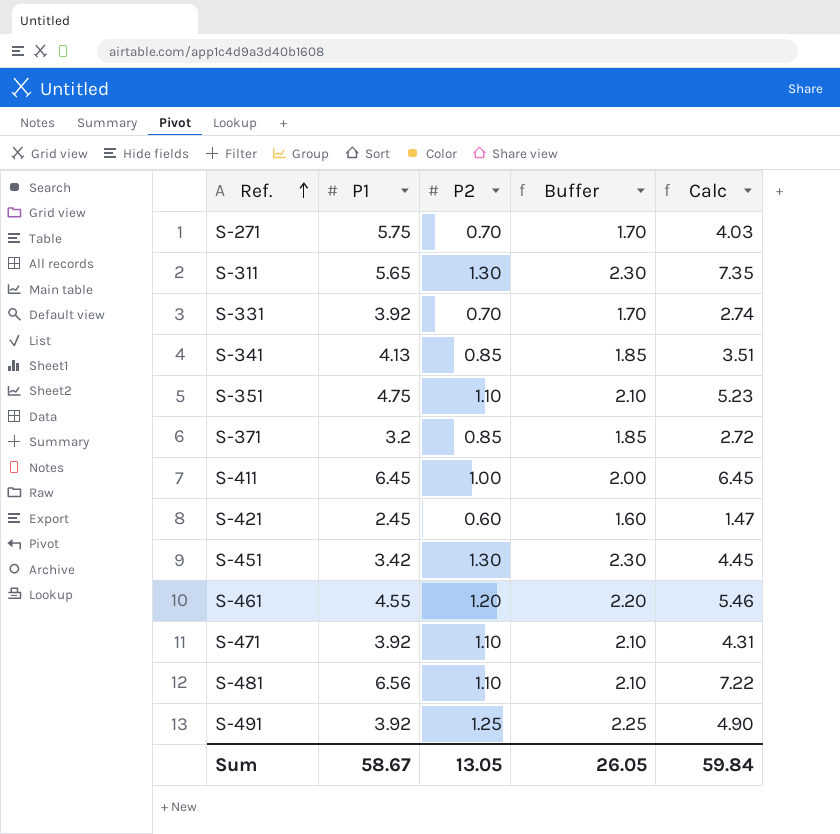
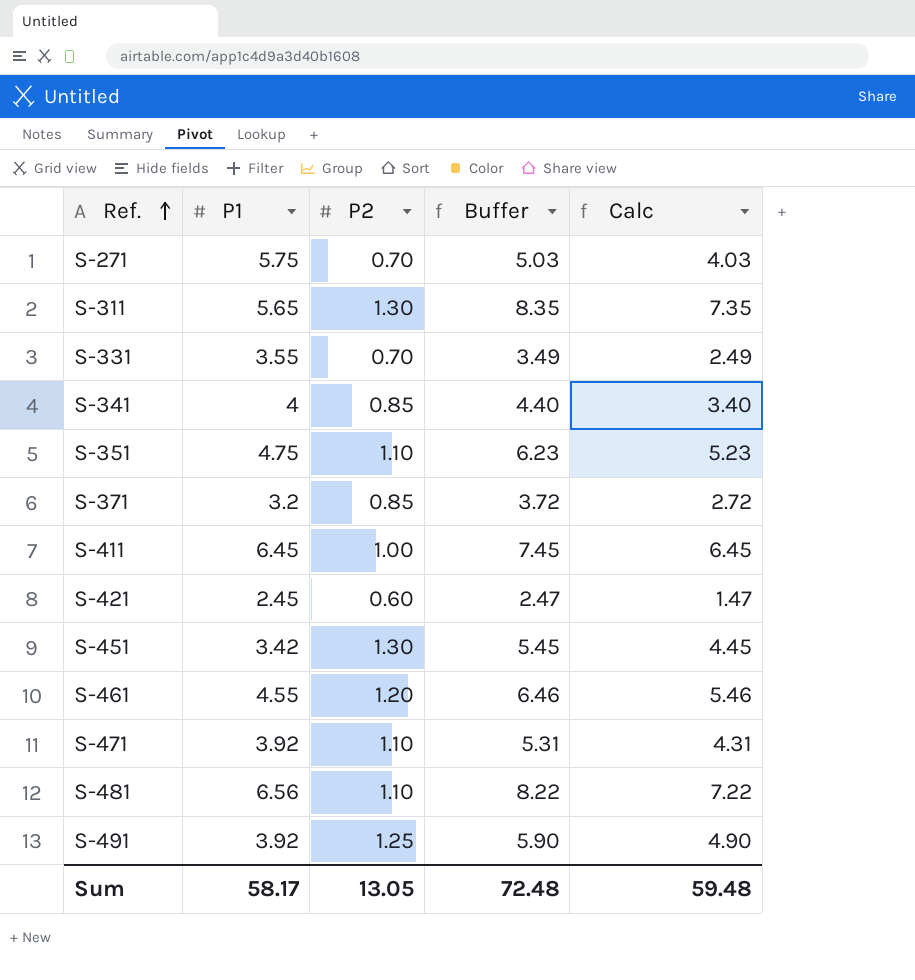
column Buffer | formula: [P2] + 1 -> [Calc] + 1
S-331 | P1: 3.92 -> 3.55
S-331 | Calc: 2.74 -> 2.49
S-341 | P1: 4.13 -> 4
S-341 | Calc: 3.51 -> 3.40
Sum | P1: 58.67 -> 58.17
Sum | Buffer: 26.05 -> 72.48
Sum | Calc: 59.84 -> 59.48

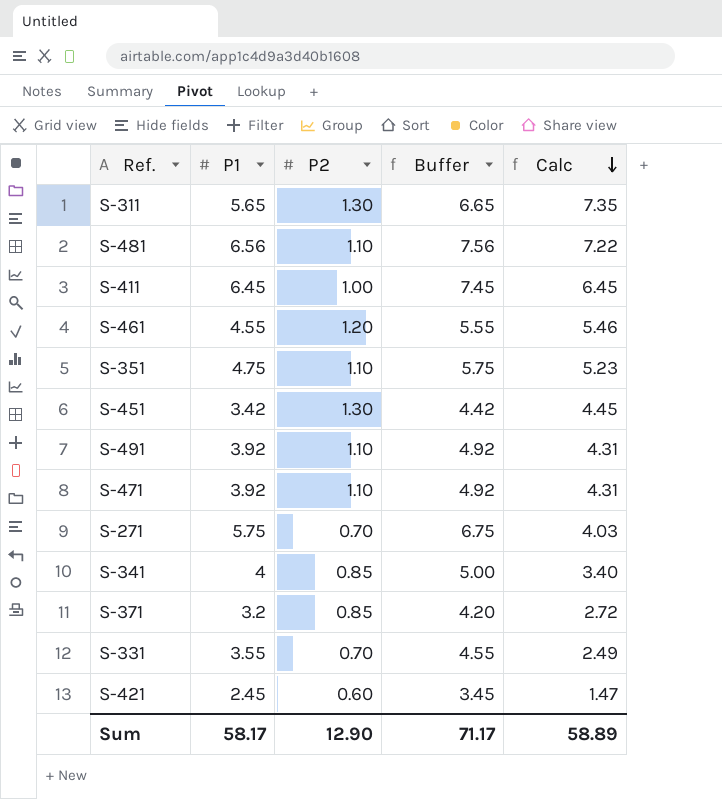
row order: Ref. ascending -> Calc descending
column Buffer | formula: [Calc] + 1 -> [P1] + 1
S-491 | P2: 1.25 -> 1.10
S-491 | Calc: 4.90 -> 4.31
Sum | P2: 13.05 -> 12.90
Sum | Buffer: 72.48 -> 71.17
Sum | Calc: 59.48 -> 58.89

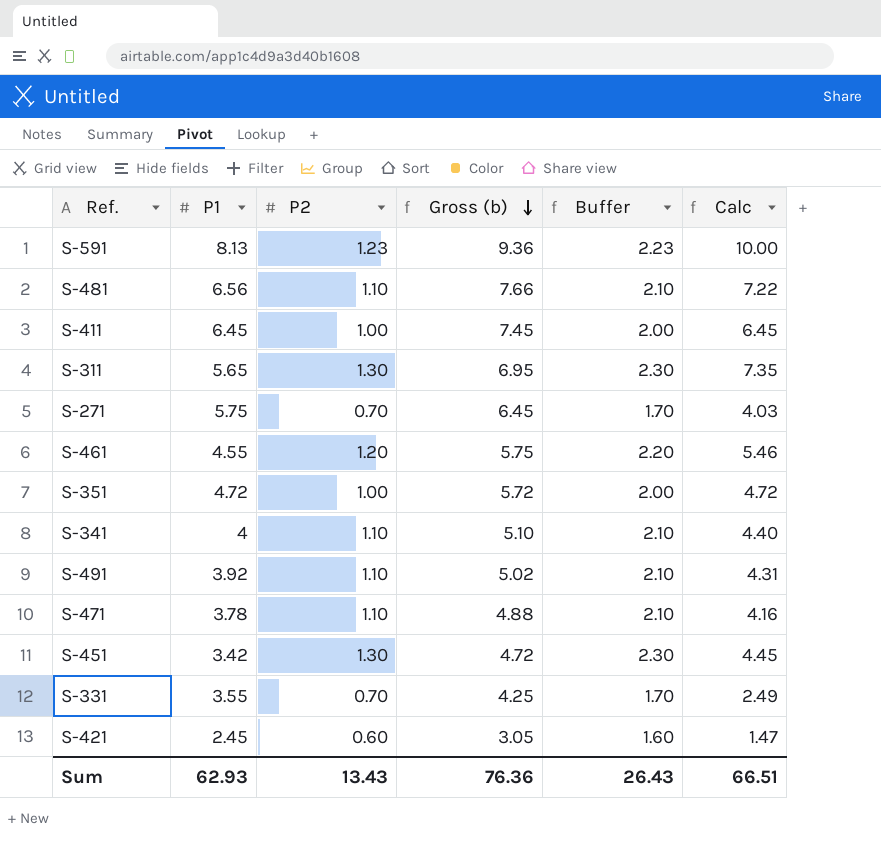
row order: Calc descending -> Gross (b) descending
column Gross (b) | formula: none -> [P1] + [P2]
column Buffer | formula: [P1] + 1 -> [P2] + 1
row S-371: 3.2 | 0.85 | 4.20 | 2.72 -> none
row S-591: none -> 8.13 | 1.23 | 9.36 | 2.23 | 10.00
S-351 | P1: 4.75 -> 4.72
S-351 | P2: 1.10 -> 1.00
S-351 | Calc: 5.23 -> 4.72
S-341 | P2: 0.85 -> 1.10
S-341 | Calc: 3.40 -> 4.40
S-471 | P1: 3.92 -> 3.78
S-471 | Calc: 4.31 -> 4.16
Sum | P1: 58.17 -> 62.93
Sum | P2: 12.90 -> 13.43
Sum | Buffer: 71.17 -> 26.43
Sum | Calc: 58.89 -> 66.51

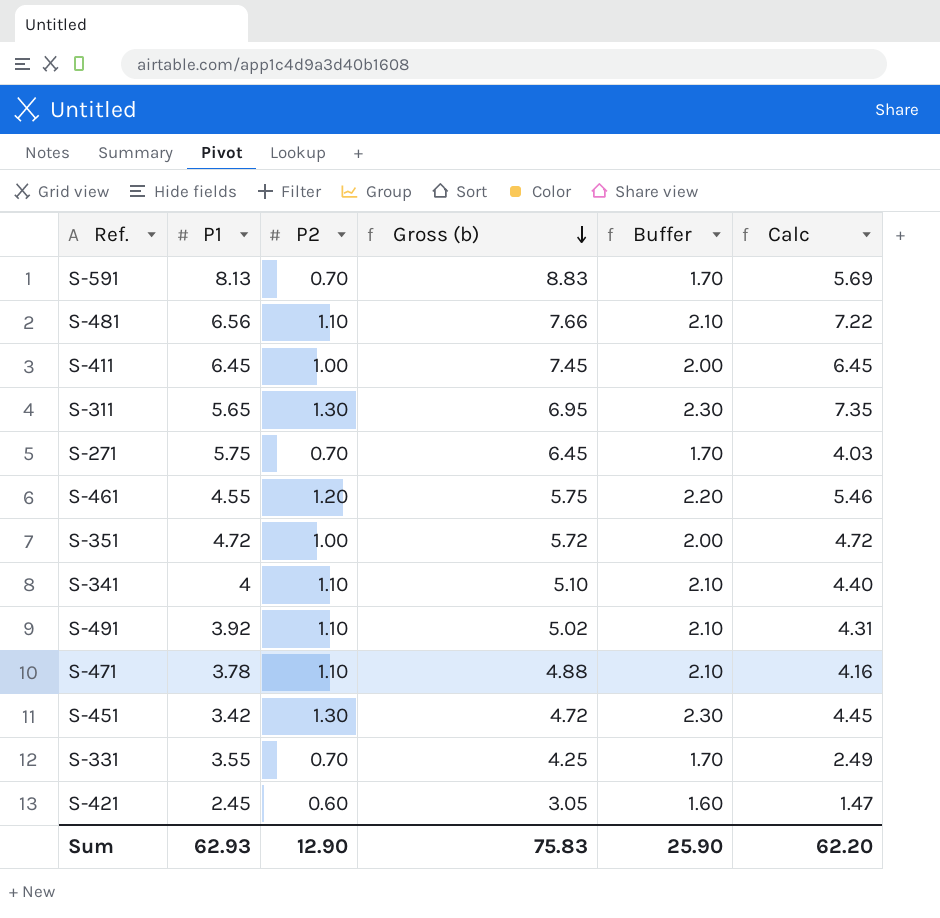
S-591 | P2: 1.23 -> 0.70
S-591 | Gross (b): 9.36 -> 8.83
S-591 | Buffer: 2.23 -> 1.70
S-591 | Calc: 10.00 -> 5.69
Sum | P2: 13.43 -> 12.90
Sum | Gross (b): 76.36 -> 75.83
Sum | Buffer: 26.43 -> 25.90
Sum | Calc: 66.51 -> 62.20

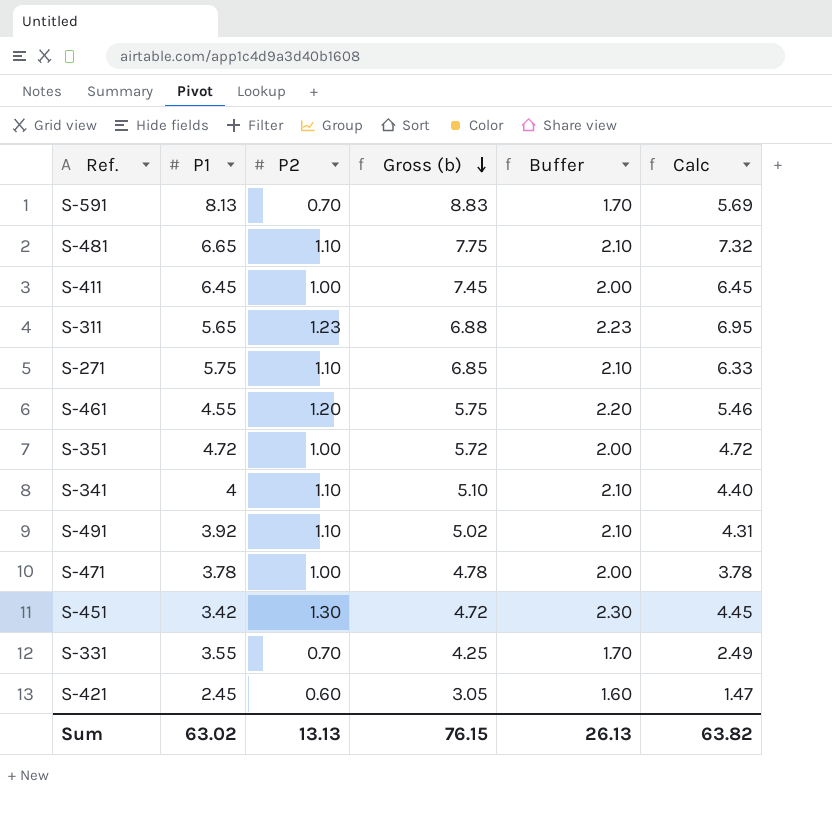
S-481 | P1: 6.56 -> 6.65
S-481 | Gross (b): 7.66 -> 7.75
S-481 | Calc: 7.22 -> 7.32
S-311 | P2: 1.30 -> 1.23
S-311 | Gross (b): 6.95 -> 6.88
S-311 | Buffer: 2.30 -> 2.23
S-311 | Calc: 7.35 -> 6.95
S-271 | P2: 0.70 -> 1.10
S-271 | Gross (b): 6.45 -> 6.85
S-271 | Buffer: 1.70 -> 2.10
S-271 | Calc: 4.03 -> 6.33
S-471 | P2: 1.10 -> 1.00
S-471 | Gross (b): 4.88 -> 4.78
S-471 | Buffer: 2.10 -> 2.00
S-471 | Calc: 4.16 -> 3.78
Sum | P1: 62.93 -> 63.02
Sum | P2: 12.90 -> 13.13
Sum | Gross (b): 75.83 -> 76.15
Sum | Buffer: 25.90 -> 26.13
Sum | Calc: 62.20 -> 63.82

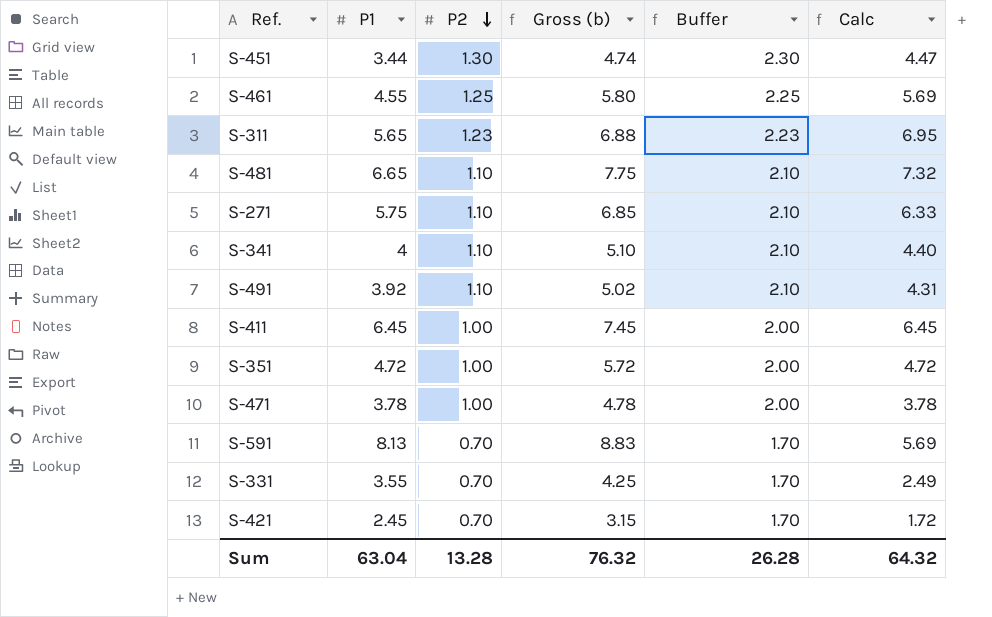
row order: Gross (b) descending -> P2 descending
S-451 | P1: 3.42 -> 3.44
S-451 | Gross (b): 4.72 -> 4.74
S-451 | Calc: 4.45 -> 4.47
S-461 | P2: 1.20 -> 1.25
S-461 | Gross (b): 5.75 -> 5.80
S-461 | Buffer: 2.20 -> 2.25
S-461 | Calc: 5.46 -> 5.69
S-421 | P2: 0.60 -> 0.70
S-421 | Gross (b): 3.05 -> 3.15
S-421 | Buffer: 1.60 -> 1.70
S-421 | Calc: 1.47 -> 1.72
Sum | P1: 63.02 -> 63.04
Sum | P2: 13.13 -> 13.28
Sum | Gross (b): 76.15 -> 76.32
Sum | Buffer: 26.13 -> 26.28
Sum | Calc: 63.82 -> 64.32

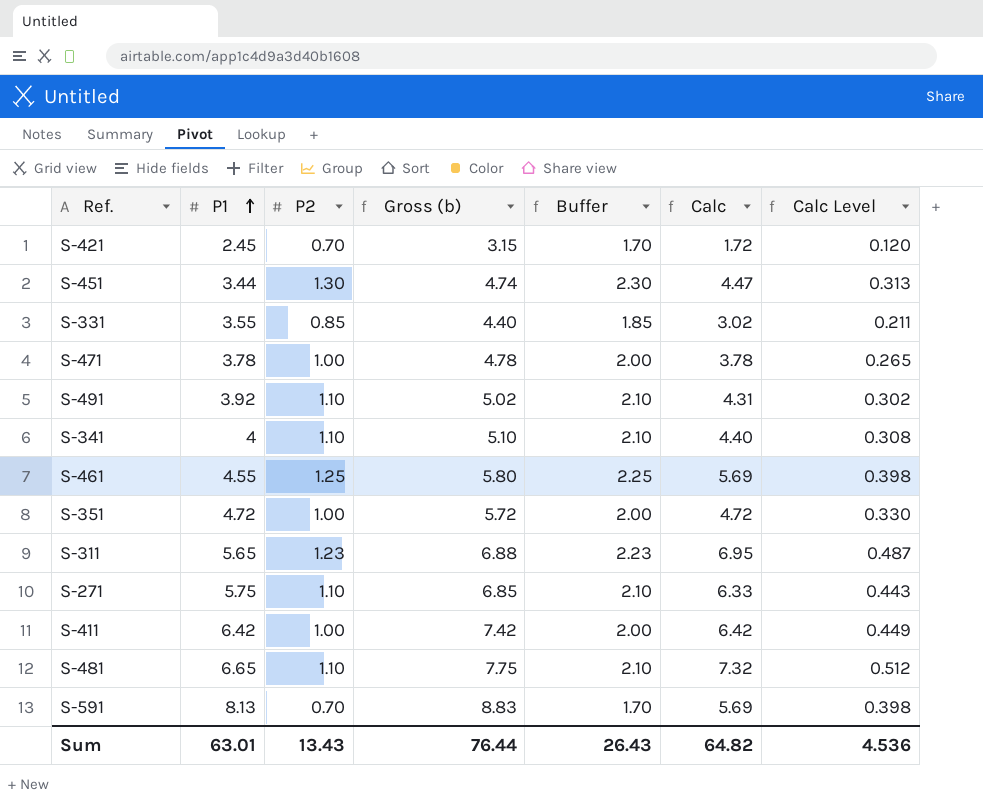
row order: P2 descending -> P1 ascending
column Calc Level | formula: none -> [Calc] * 0.07
S-331 | P2: 0.70 -> 0.85
S-331 | Gross (b): 4.25 -> 4.40
S-331 | Buffer: 1.70 -> 1.85
S-331 | Calc: 2.49 -> 3.02
S-411 | P1: 6.45 -> 6.42
S-411 | Gross (b): 7.45 -> 7.42
S-411 | Calc: 6.45 -> 6.42
Sum | P1: 63.04 -> 63.01
Sum | P2: 13.28 -> 13.43
Sum | Gross (b): 76.32 -> 76.44
Sum | Buffer: 26.28 -> 26.43
Sum | Calc: 64.32 -> 64.82

